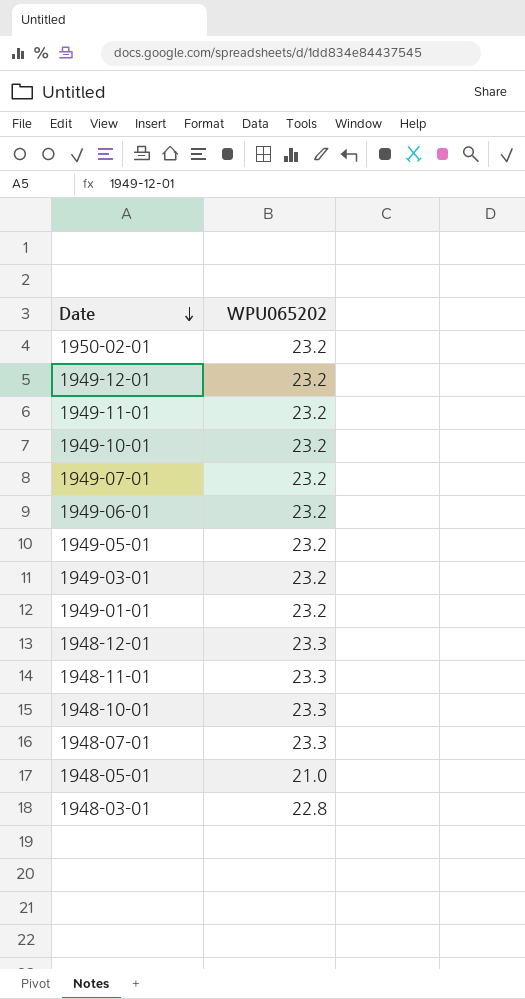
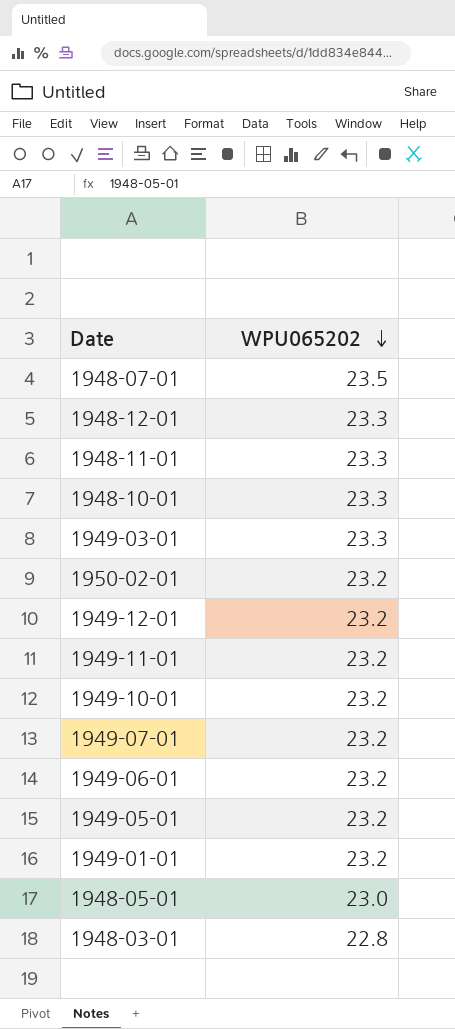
row order: Date descending -> WPU065202 descending
1948-07-01 | WPU065202: 23.3 -> 23.5
1949-03-01 | WPU065202: 23.2 -> 23.3
1948-05-01 | WPU065202: 21.0 -> 23.0

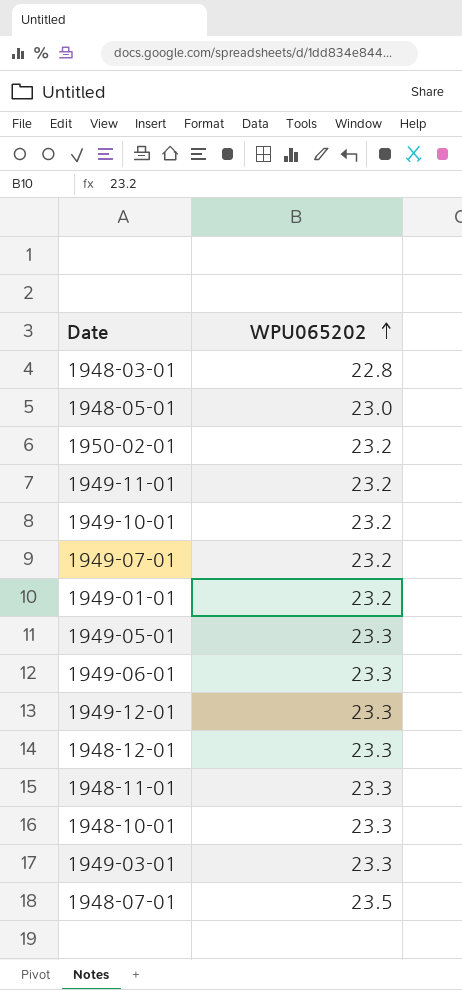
row order: WPU065202 descending -> WPU065202 ascending
1949-05-01 | WPU065202: 23.2 -> 23.3
1949-06-01 | WPU065202: 23.2 -> 23.3
1949-12-01 | WPU065202: 23.2 -> 23.3

